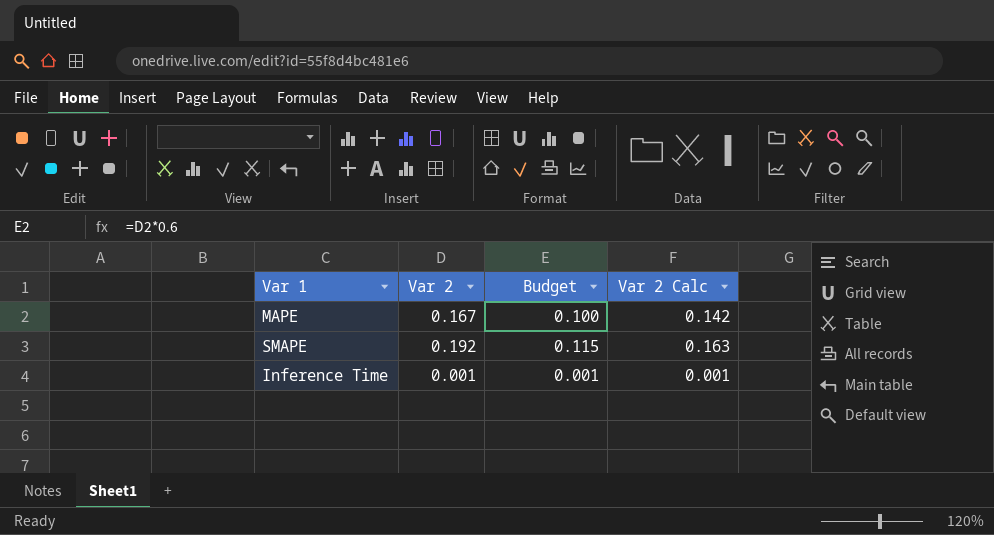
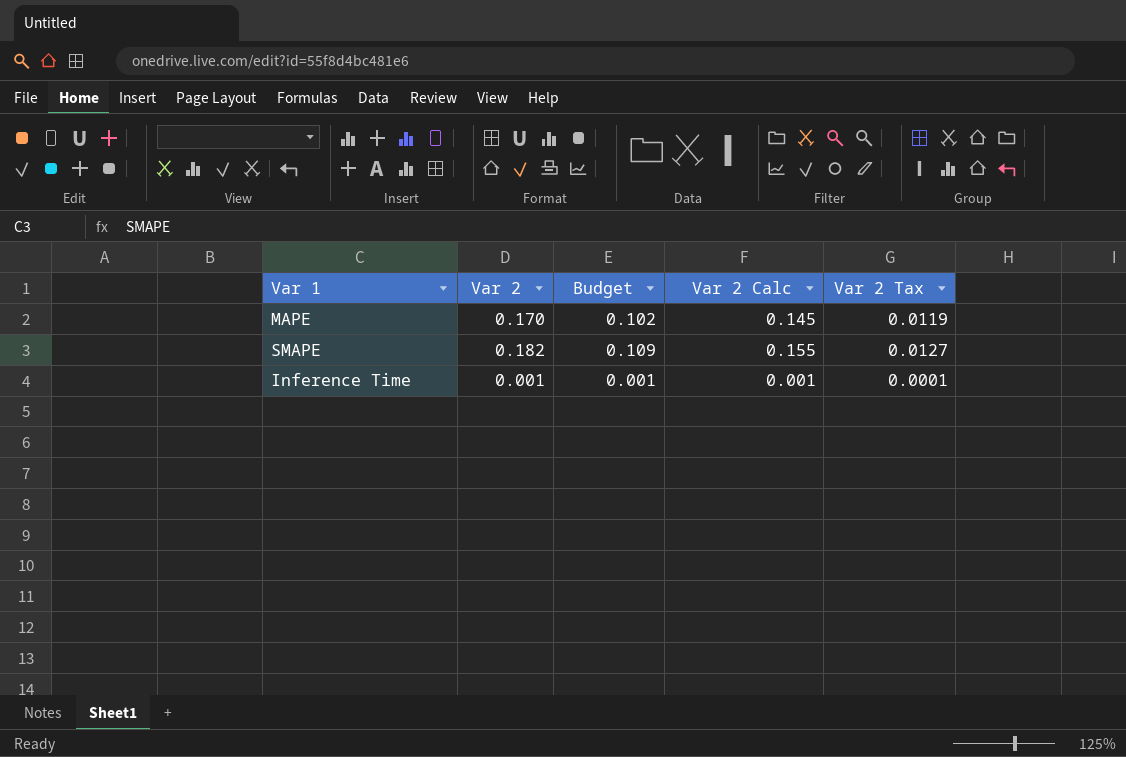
column Var 2 Tax | formula: none -> [Var 2] * 0.07
MAPE | Var 2: 0.167 -> 0.170
MAPE | Budget: 0.100 -> 0.102
MAPE | Var 2 Calc: 0.142 -> 0.145
SMAPE | Var 2: 0.192 -> 0.182
SMAPE | Budget: 0.115 -> 0.109
SMAPE | Var 2 Calc: 0.163 -> 0.155

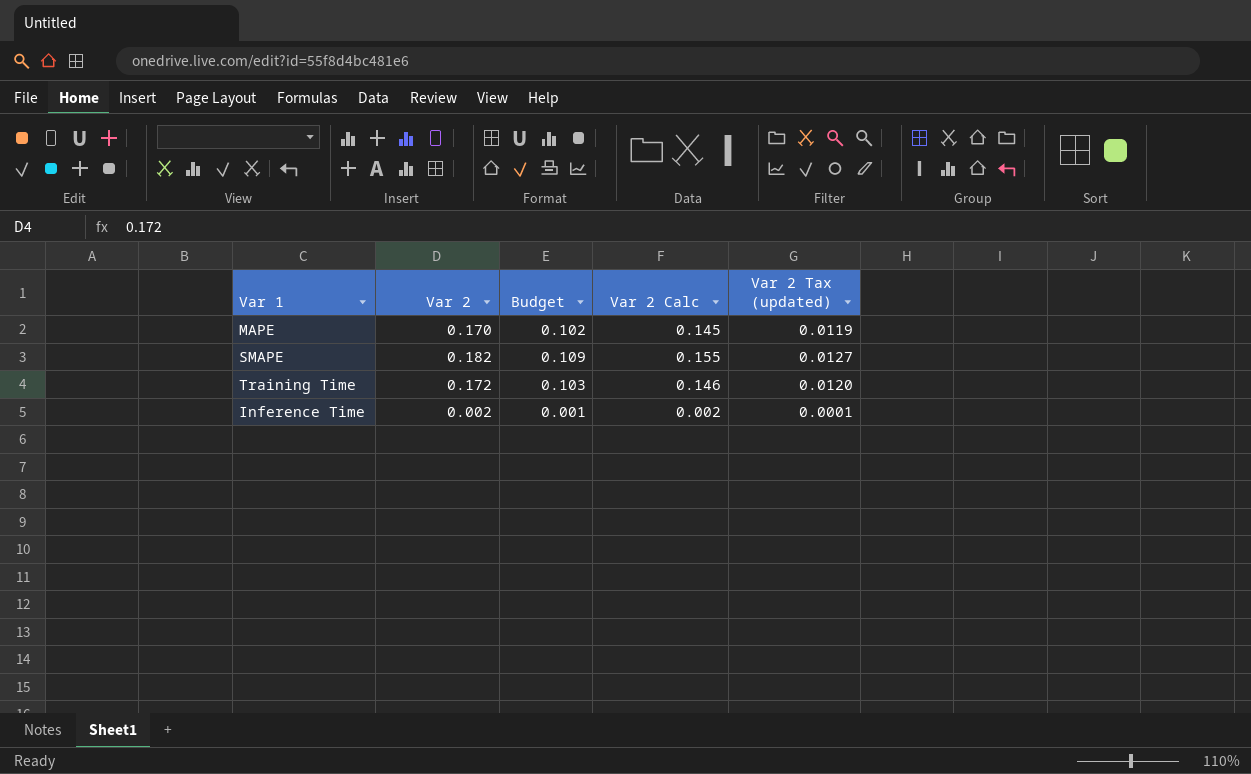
column name: Var 2 Tax -> Var 2 Tax (updated)
row Training Time: none -> 0.172 | 0.103 | 0.146 | 0.0120
Inference Time | Var 2: 0.001 -> 0.002
Inference Time | Var 2 Calc: 0.001 -> 0.002

